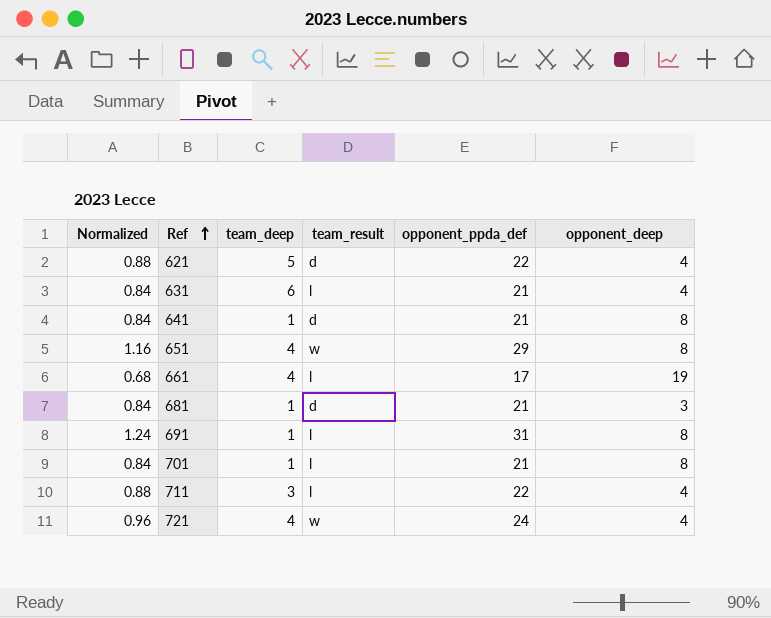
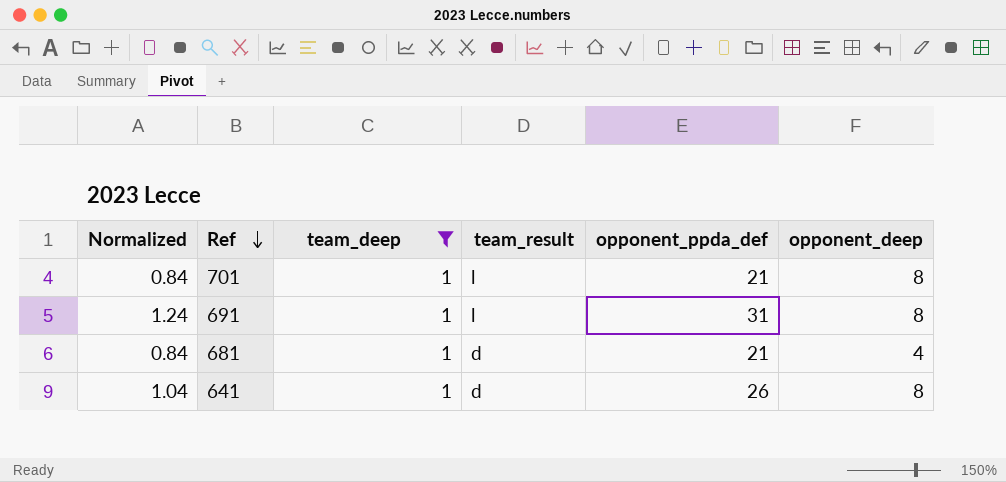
filter: none -> team_deep = 1
row order: Ref ascending -> Ref descending
681 | opponent_deep: 3 -> 4
641 | Normalized: 0.84 -> 1.04
641 | opponent_ppda_def: 21 -> 26

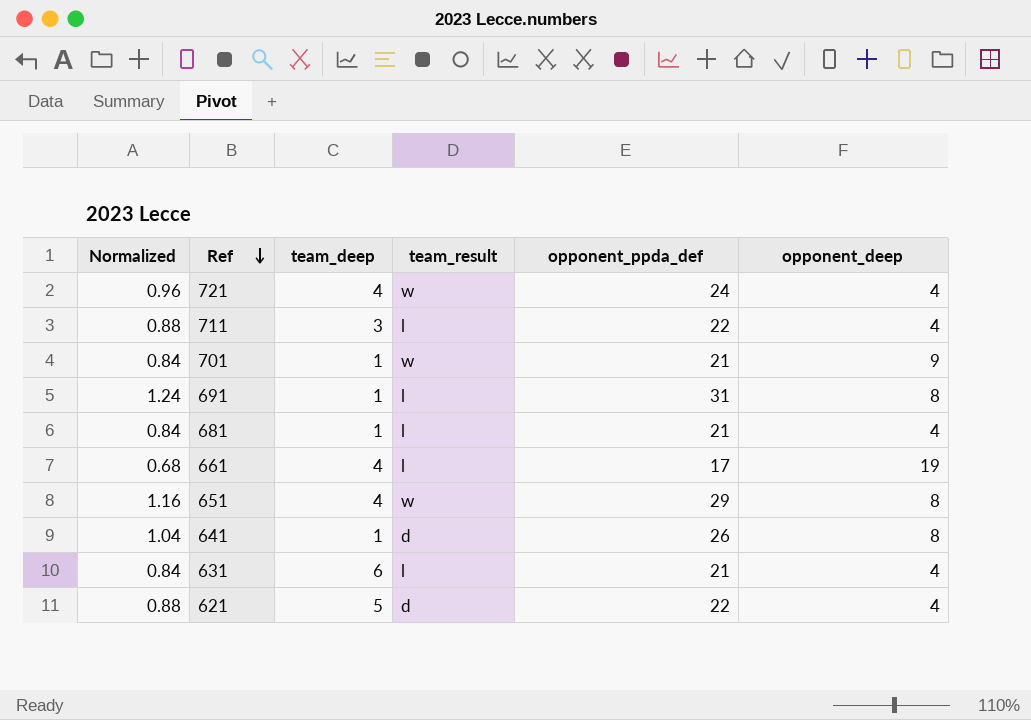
filter: team_deep = 1 -> none
701 | team_result: l -> w
701 | opponent_deep: 8 -> 9
681 | team_result: d -> l

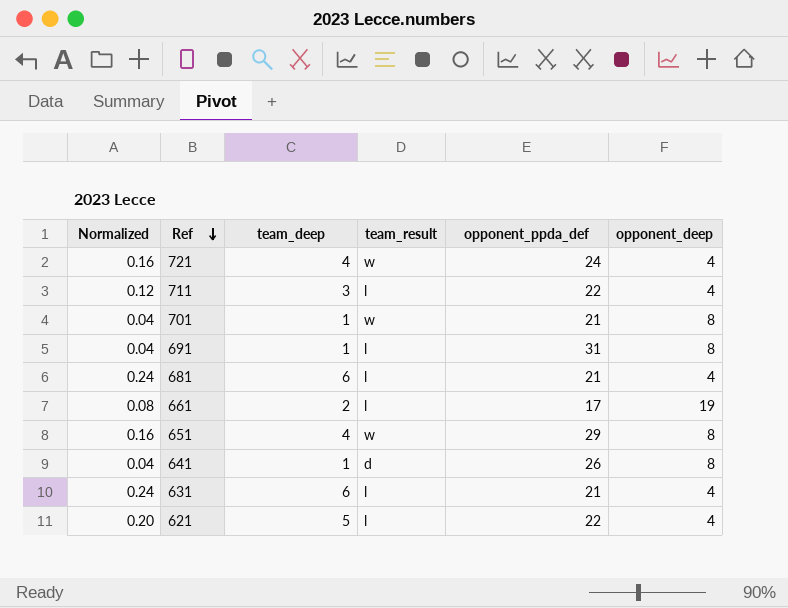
column Normalized | formula: [opponent_ppda_def] * 0.04 -> [team_deep] * 0.04
701 | opponent_deep: 9 -> 8
681 | team_deep: 1 -> 6
661 | team_deep: 4 -> 2
621 | team_result: d -> l

